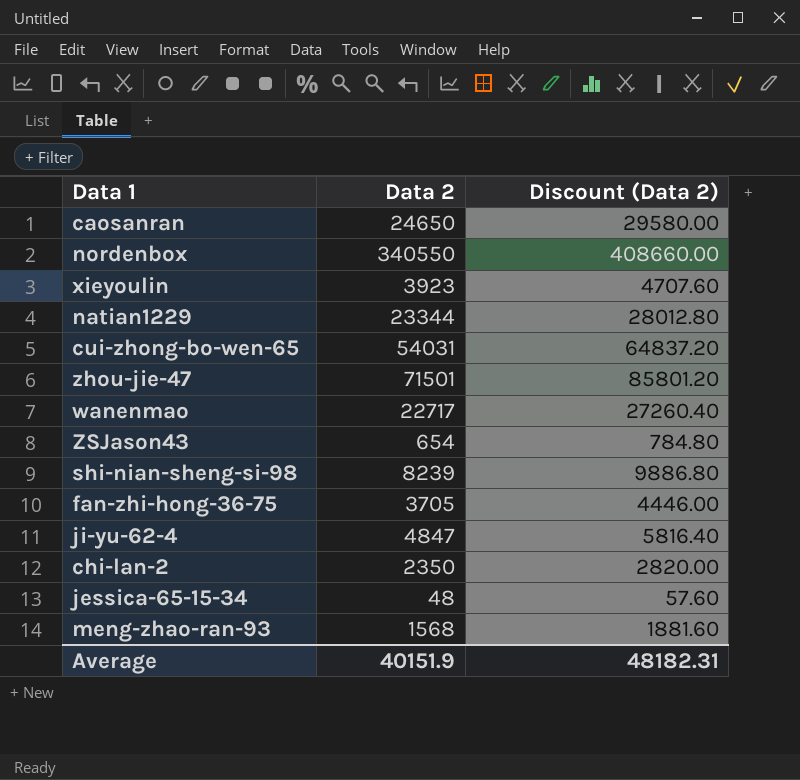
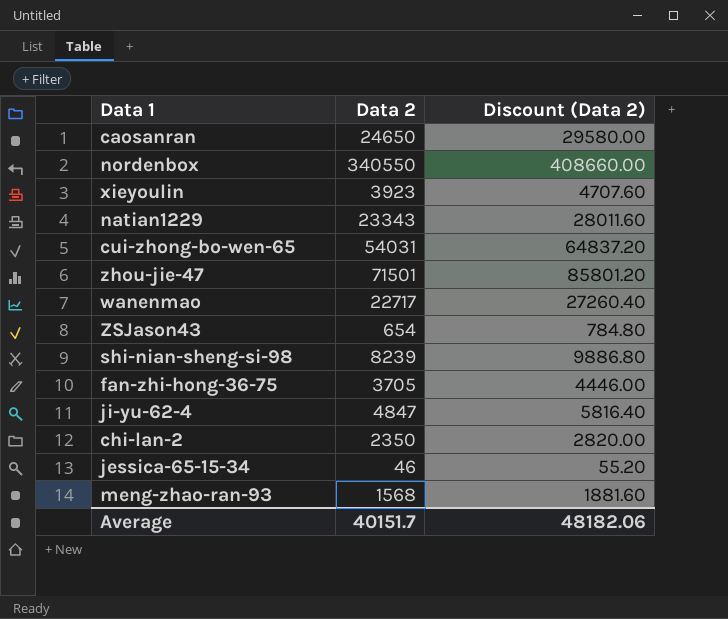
natian1229 | Data 2: 23344 -> 23343
natian1229 | Discount (Data 2): 28012.80 -> 28011.60
jessica-65-15-34 | Data 2: 48 -> 46
jessica-65-15-34 | Discount (Data 2): 57.60 -> 55.20
Average | Data 2: 40151.9 -> 40151.7
Average | Discount (Data 2): 48182.31 -> 48182.06

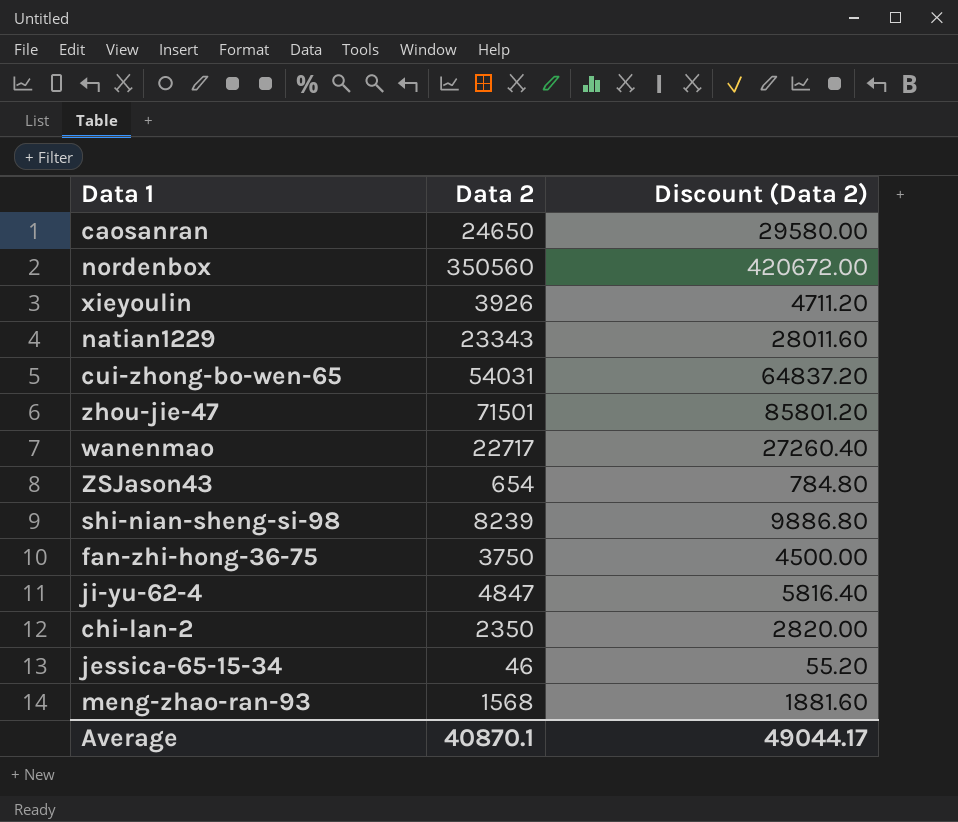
nordenbox | Data 2: 340550 -> 350560
nordenbox | Discount (Data 2): 408660.00 -> 420672.00
xieyoulin | Data 2: 3923 -> 3926
xieyoulin | Discount (Data 2): 4707.60 -> 4711.20
fan-zhi-hong-36-75 | Data 2: 3705 -> 3750
fan-zhi-hong-36-75 | Discount (Data 2): 4446.00 -> 4500.00
Average | Data 2: 40151.7 -> 40870.1
Average | Discount (Data 2): 48182.06 -> 49044.17

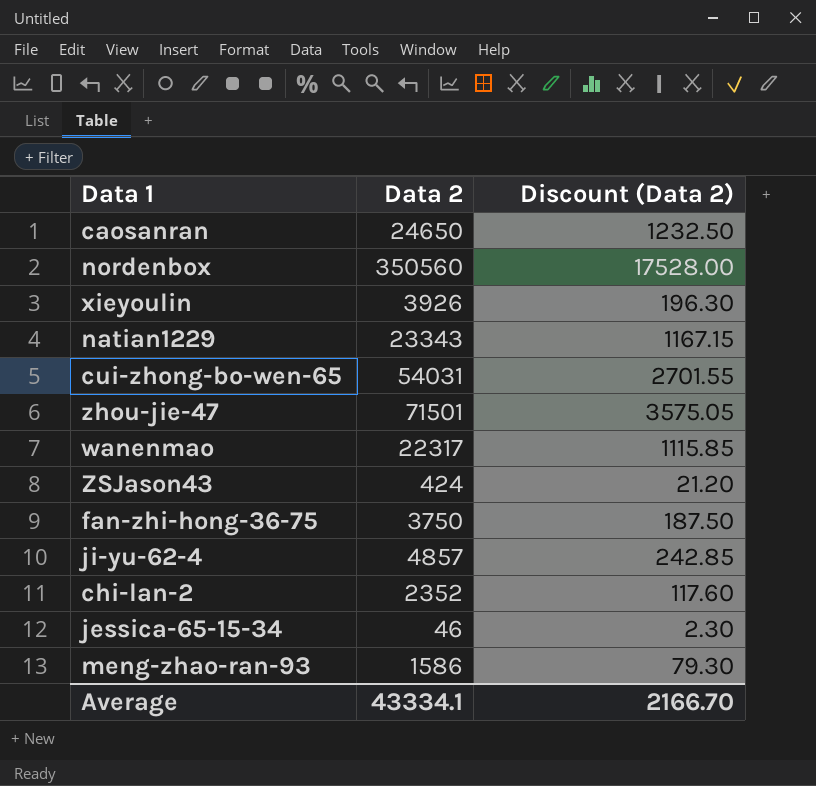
column Discount (Data 2) | formula: [Data 2] * 1.2 -> [Data 2] * 0.05
row shi-nian-sheng-si-98: 8239 | 9886.80 -> none
wanenmao | Data 2: 22717 -> 22317
ZSJason43 | Data 2: 654 -> 424
ji-yu-62-4 | Data 2: 4847 -> 4857
chi-lan-2 | Data 2: 2350 -> 2352
meng-zhao-ran-93 | Data 2: 1568 -> 1586
Average | Data 2: 40870.1 -> 43334.1
Average | Discount (Data 2): 49044.17 -> 2166.70

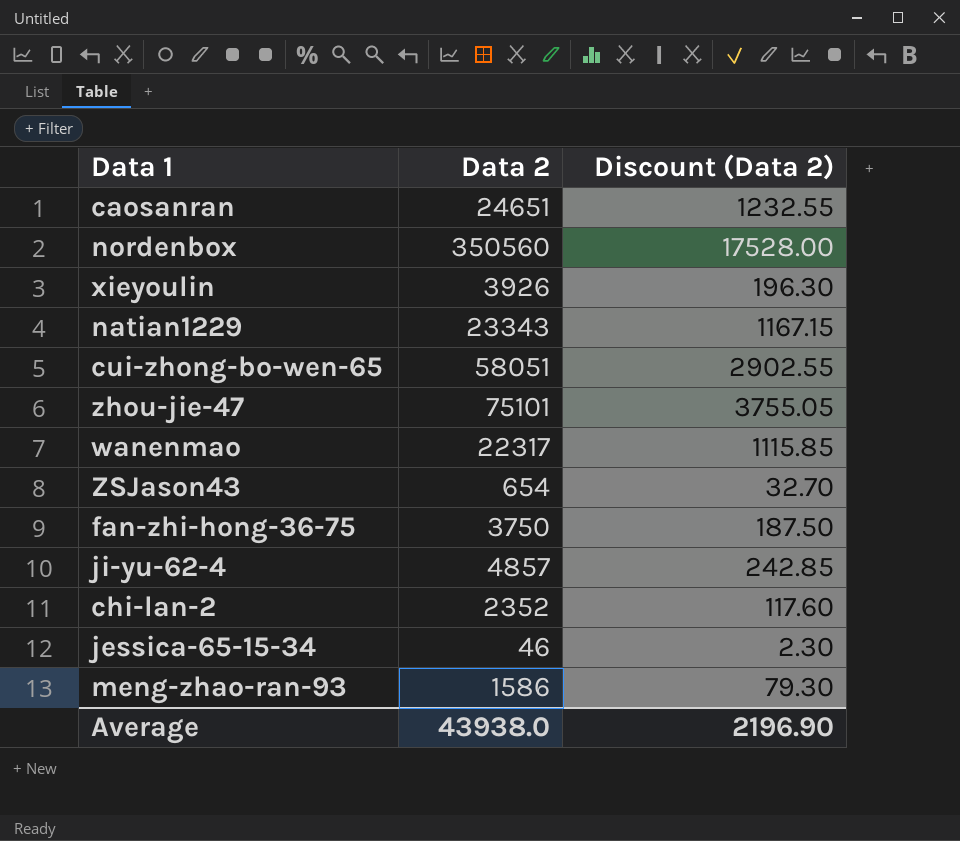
caosanran | Data 2: 24650 -> 24651
caosanran | Discount (Data 2): 1232.50 -> 1232.55
cui-zhong-bo-wen-65 | Data 2: 54031 -> 58051
cui-zhong-bo-wen-65 | Discount (Data 2): 2701.55 -> 2902.55
zhou-jie-47 | Data 2: 71501 -> 75101
zhou-jie-47 | Discount (Data 2): 3575.05 -> 3755.05
ZSJason43 | Data 2: 424 -> 654
ZSJason43 | Discount (Data 2): 21.20 -> 32.70
Average | Data 2: 43334.1 -> 43938.0
Average | Discount (Data 2): 2166.70 -> 2196.90

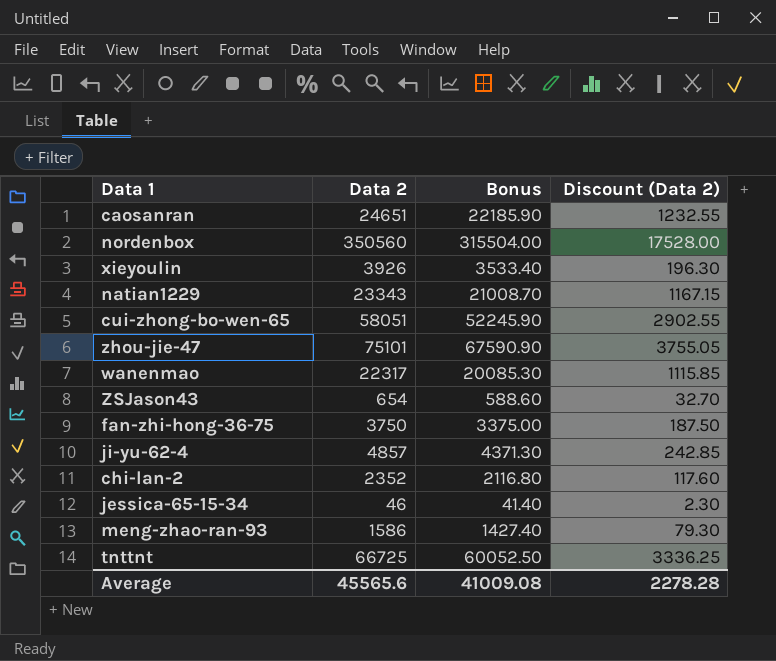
column Bonus | formula: none -> [Data 2] * 0.9
row tnttnt: none -> 66725 | 60052.50 | 3336.25
Average | Data 2: 43938.0 -> 45565.6
Average | Discount (Data 2): 2196.90 -> 2278.28

